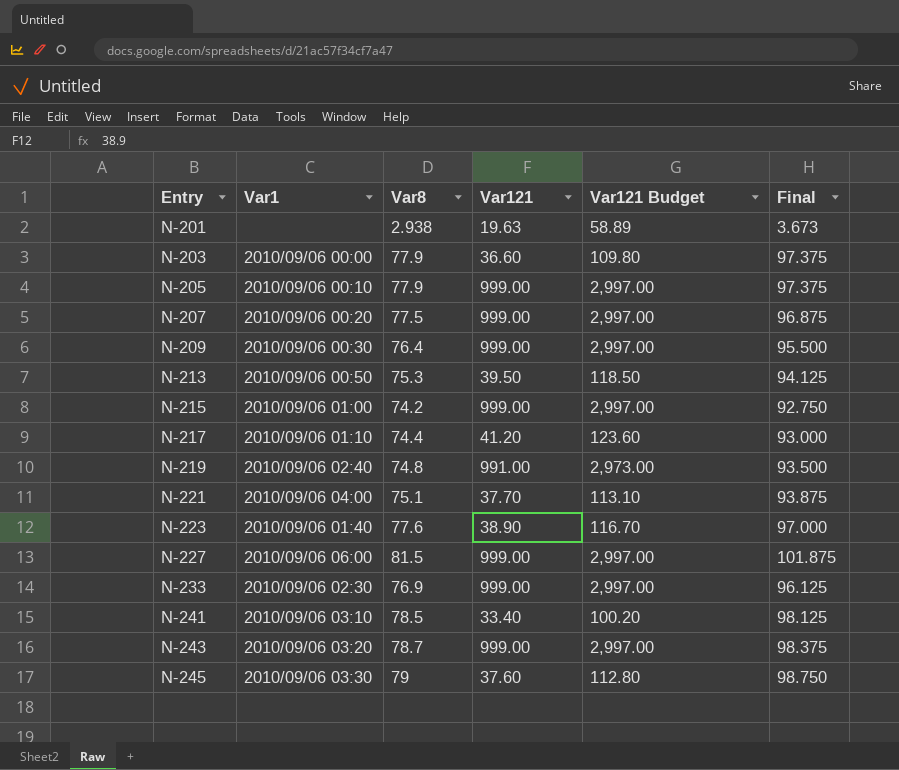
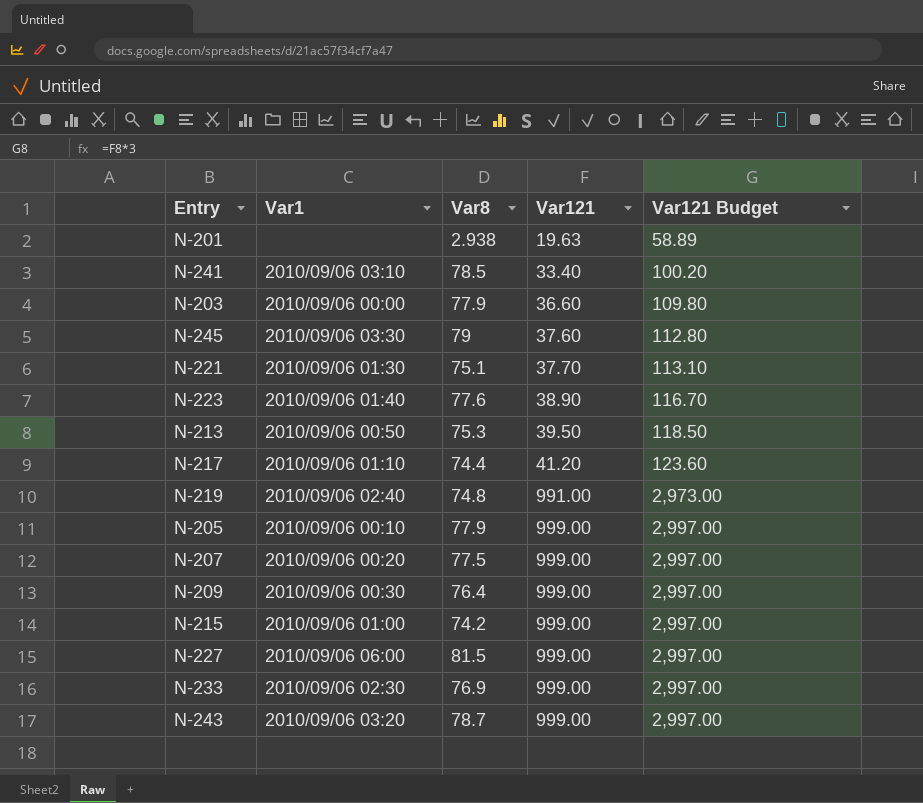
row order: Entry ascending -> Var121 ascending
column Final | formula: [Var8] * 1.25 -> none
N-221 | Var1: 2010/09/06 04:00 -> 2010/09/06 01:30

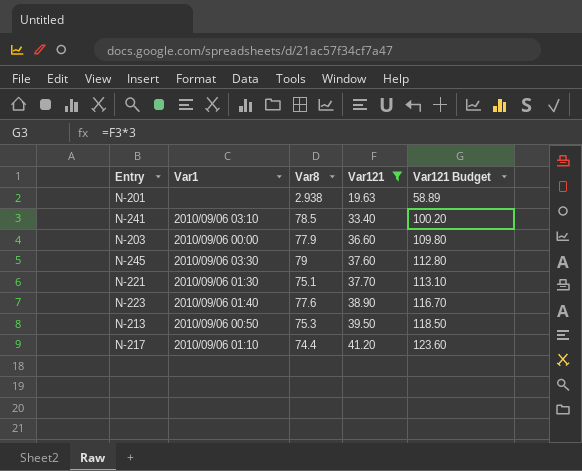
filter: none -> Var121 <= 41.20

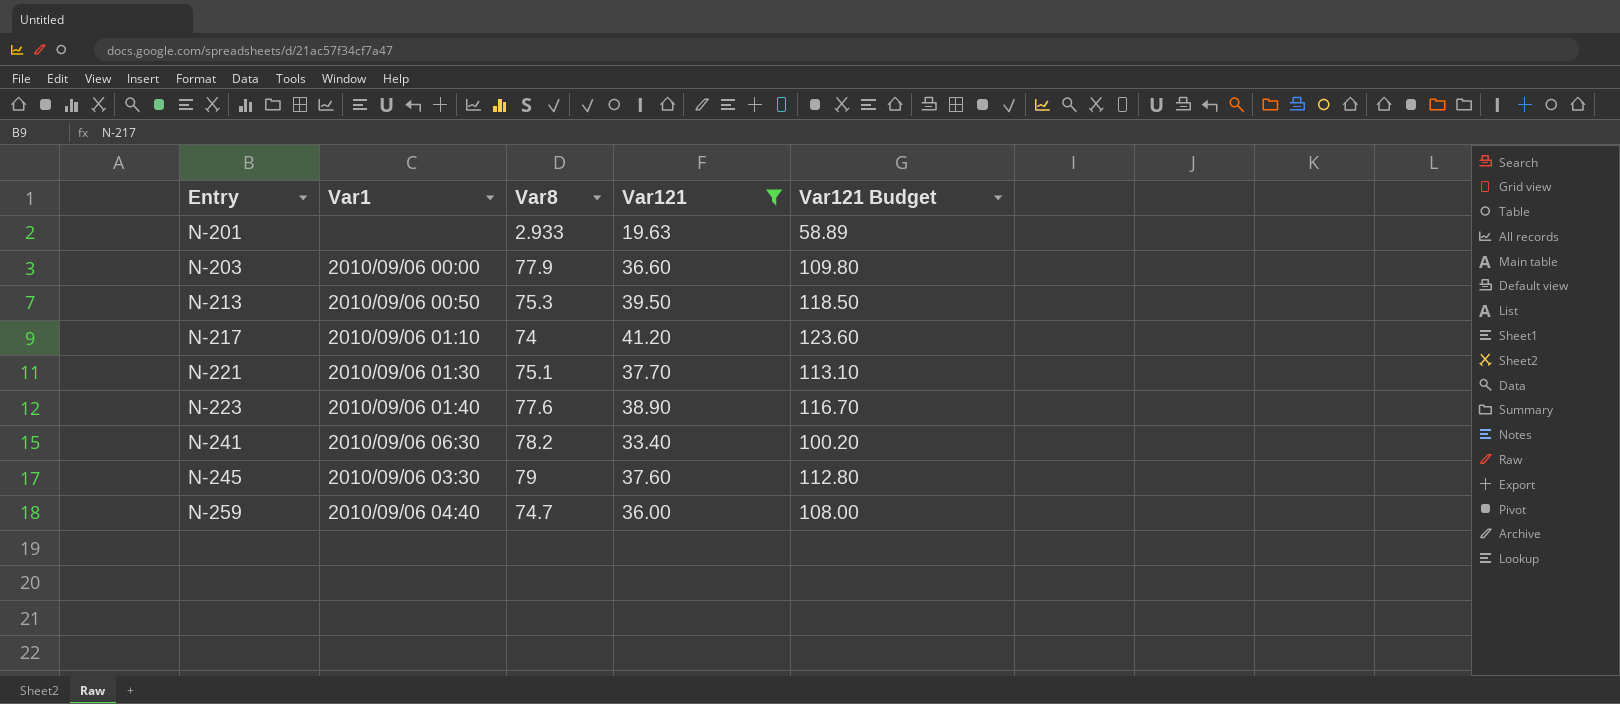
row order: Var121 ascending -> Entry ascending
N-201 | Var8: 2.938 -> 2.933
N-217 | Var8: 74.4 -> 74
N-241 | Var1: 2010/09/06 03:10 -> 2010/09/06 06:30
N-241 | Var8: 78.5 -> 78.2
row N-259: none -> 2010/09/06 04:40 | 74.7 | 36.00 | 108.00

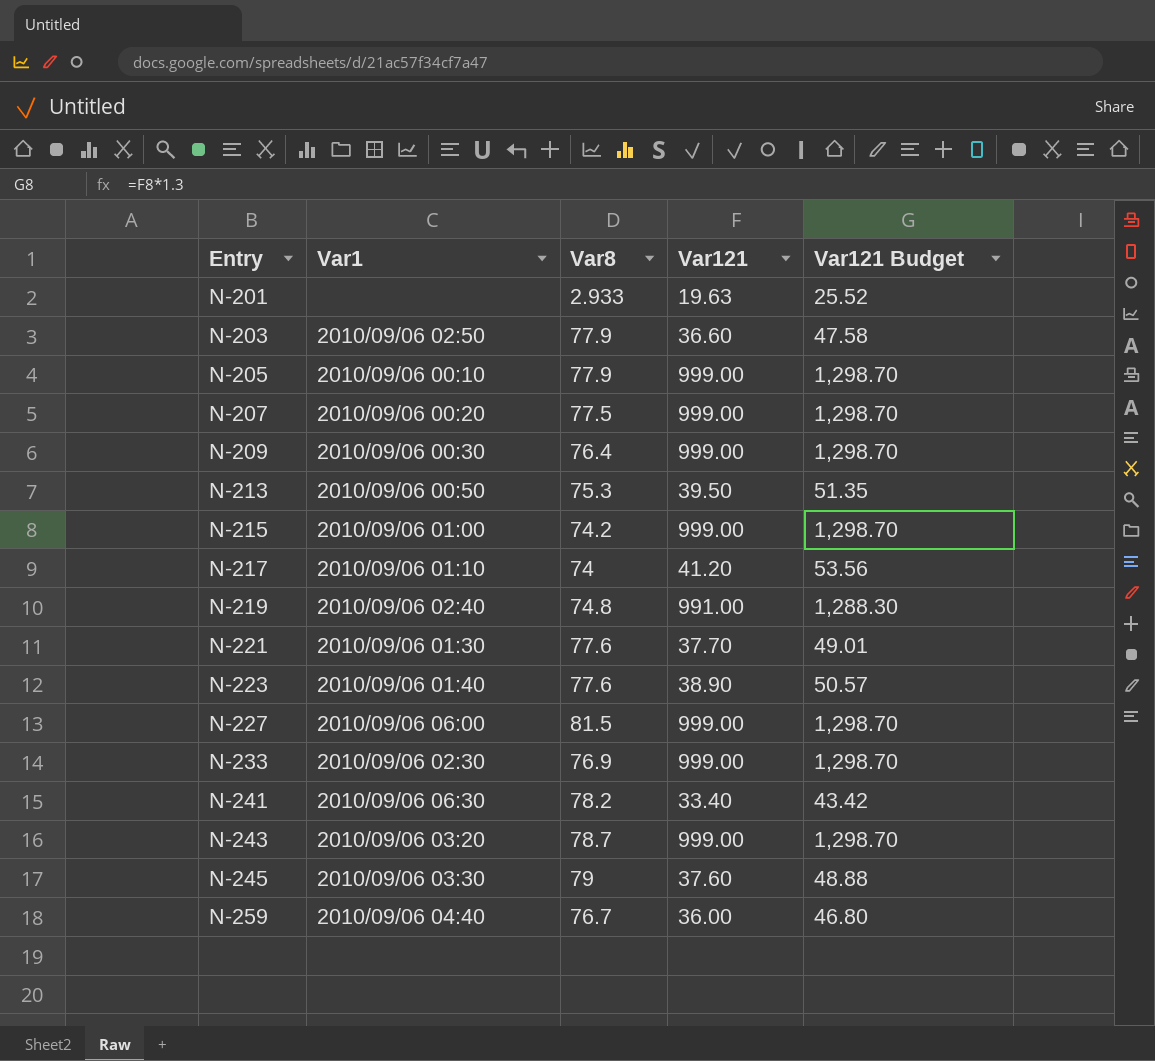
filter: Var121 <= 41.20 -> none
column Var121 Budget | formula: [Var121] * 3 -> [Var121] * 1.3
N-203 | Var1: 2010/09/06 00:00 -> 2010/09/06 02:50
N-221 | Var8: 75.1 -> 77.6
N-259 | Var8: 74.7 -> 76.7

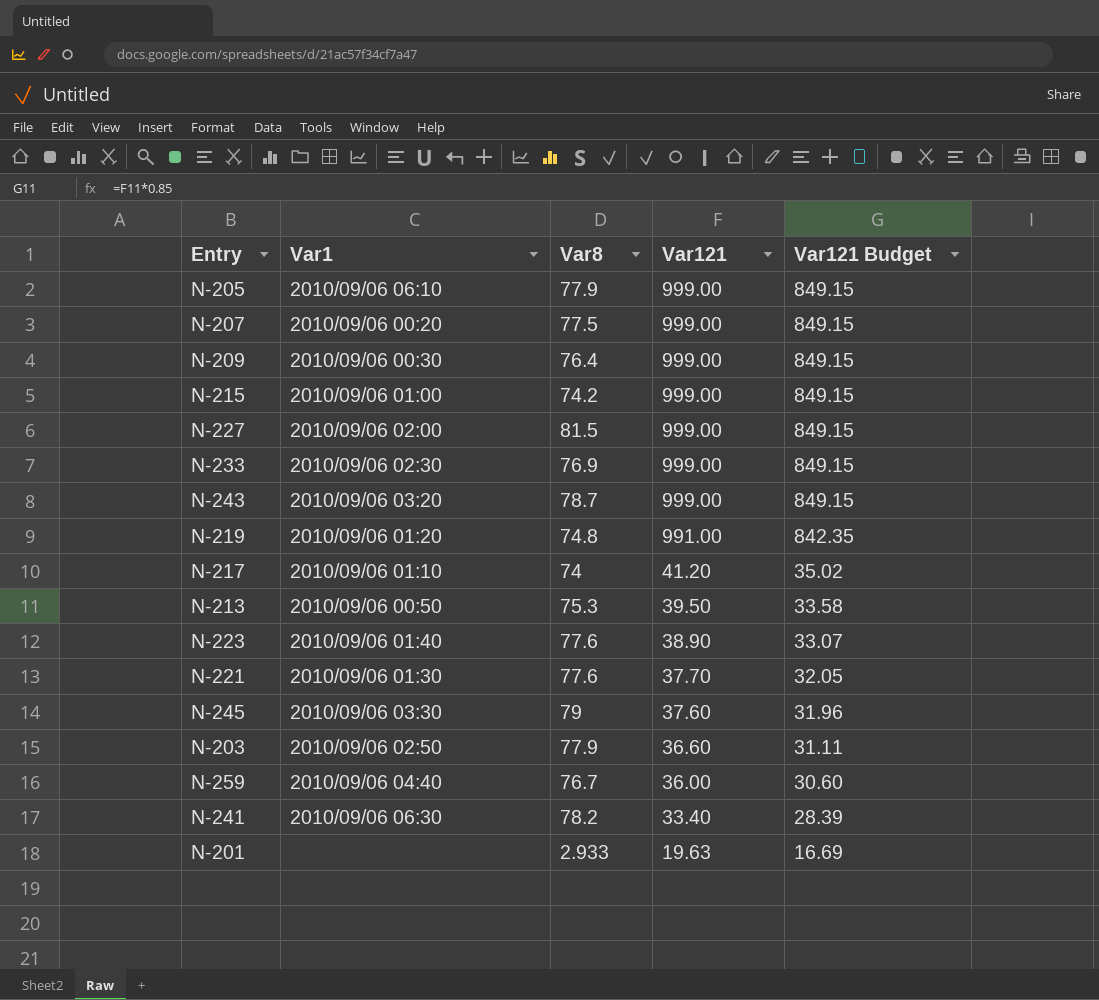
row order: Entry ascending -> Var121 descending
column Var121 Budget | formula: [Var121] * 1.3 -> [Var121] * 0.85
N-205 | Var1: 2010/09/06 00:10 -> 2010/09/06 06:10
N-227 | Var1: 2010/09/06 06:00 -> 2010/09/06 02:00
N-219 | Var1: 2010/09/06 02:40 -> 2010/09/06 01:20

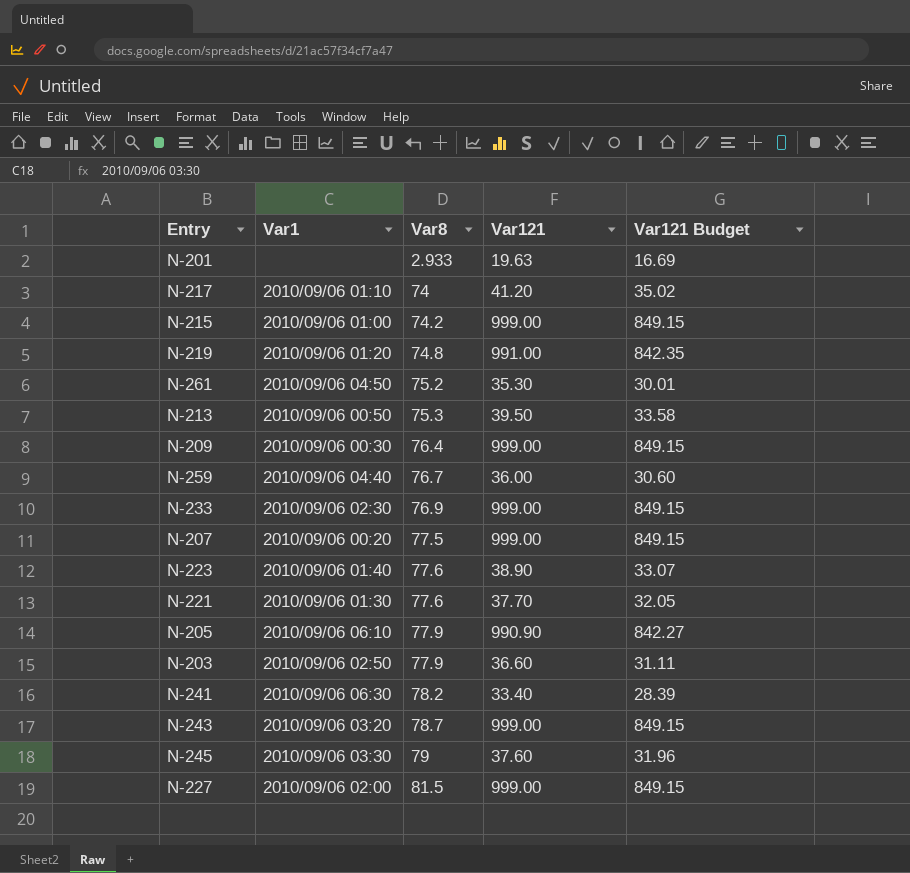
row order: Var121 descending -> Var8 ascending
row N-261: none -> 2010/09/06 04:50 | 75.2 | 35.30 | 30.01
N-205 | Var121: 999.00 -> 990.90
N-205 | Var121 Budget: 849.15 -> 842.27

